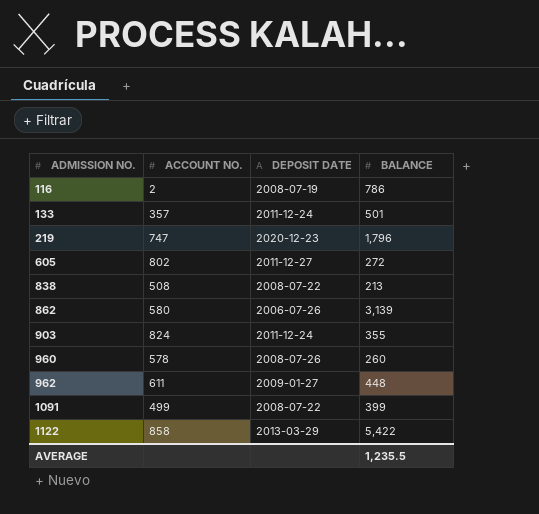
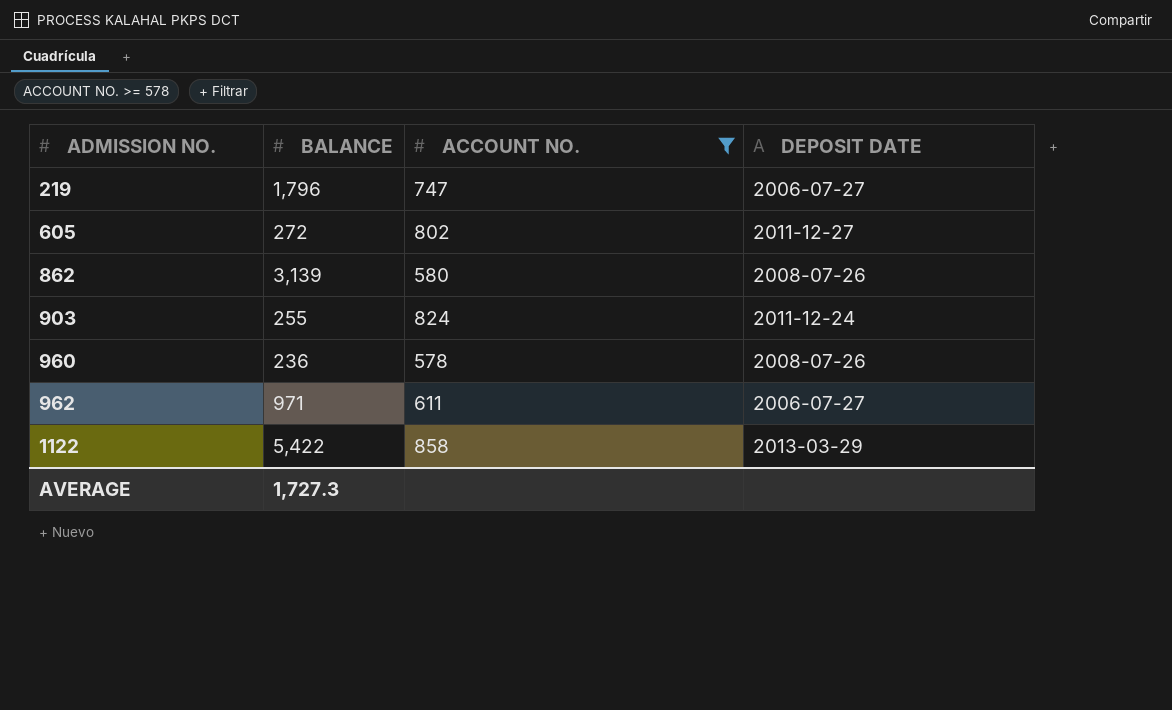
filter: none -> ACCOUNT NO. >= 578
column BALANCE | position: 4 -> 2
219 | DEPOSIT DATE: 2020-12-23 -> 2006-07-27
862 | DEPOSIT DATE: 2006-07-26 -> 2008-07-26
903 | BALANCE: 355 -> 255
960 | BALANCE: 260 -> 236
962 | BALANCE: 448 -> 971
962 | DEPOSIT DATE: 2009-01-27 -> 2006-07-27
AVERAGE | BALANCE: 1,235.5 -> 1,727.3

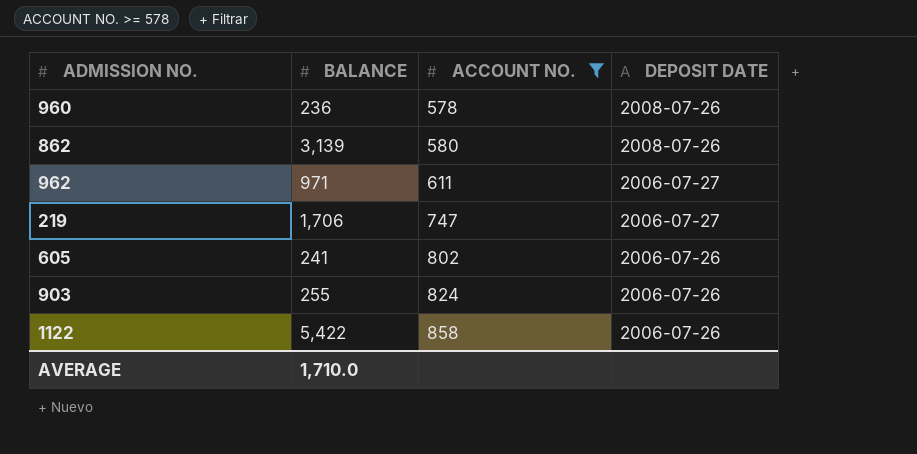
row order: ADMISSION NO. ascending -> ACCOUNT NO. ascending
219 | BALANCE: 1,796 -> 1,706
605 | BALANCE: 272 -> 241
605 | DEPOSIT DATE: 2011-12-27 -> 2006-07-26
903 | DEPOSIT DATE: 2011-12-24 -> 2006-07-26
1122 | DEPOSIT DATE: 2013-03-29 -> 2006-07-26
AVERAGE | BALANCE: 1,727.3 -> 1,710.0

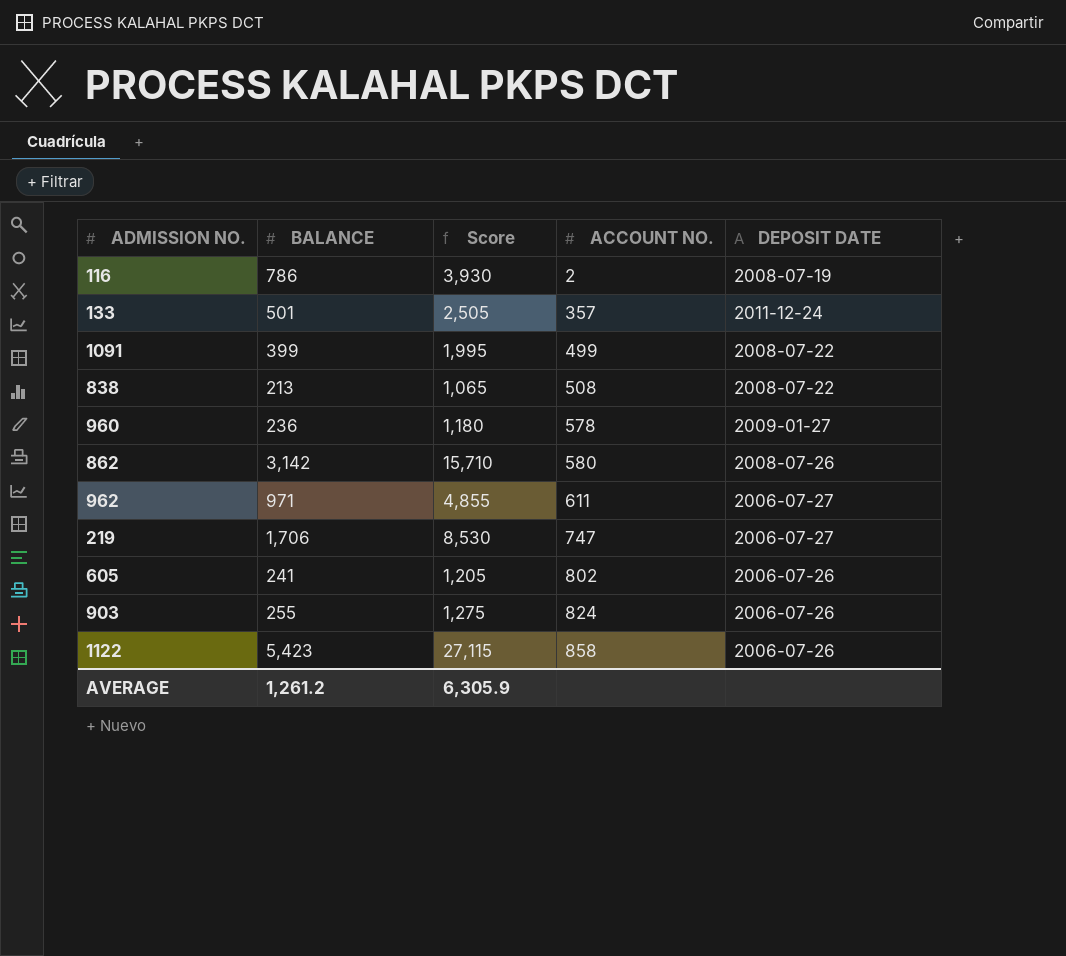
filter: ACCOUNT NO. >= 578 -> none
column Score | formula: none -> [BALANCE] * 5
960 | DEPOSIT DATE: 2008-07-26 -> 2009-01-27
862 | BALANCE: 3,139 -> 3,142
1122 | BALANCE: 5,422 -> 5,423
AVERAGE | BALANCE: 1,710.0 -> 1,261.2

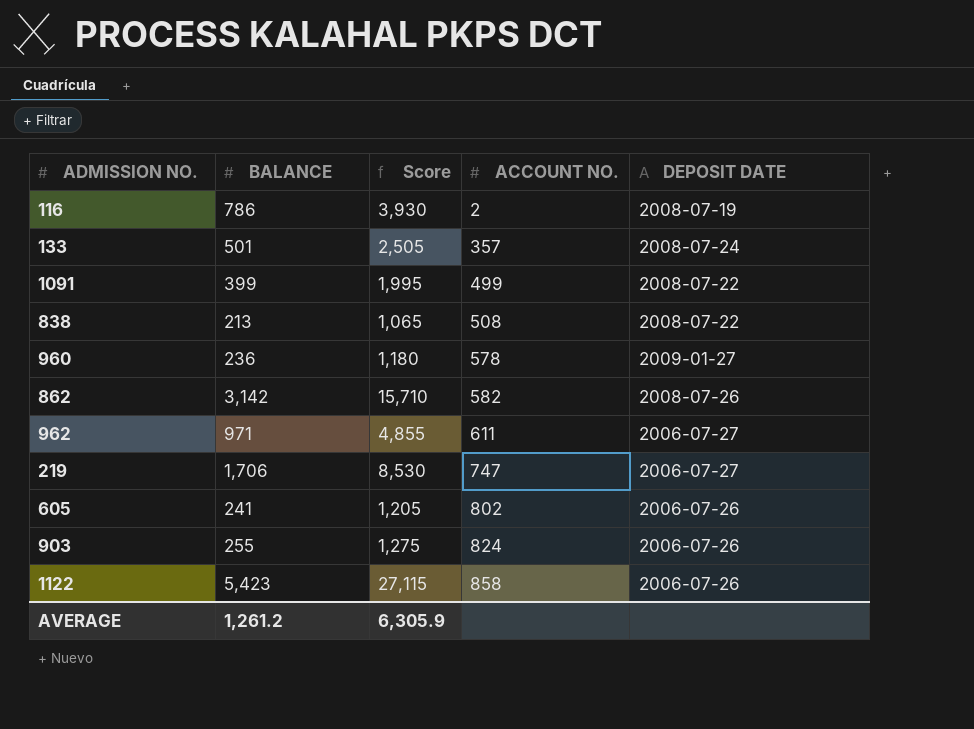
133 | DEPOSIT DATE: 2011-12-24 -> 2008-07-24
862 | ACCOUNT NO.: 580 -> 582

